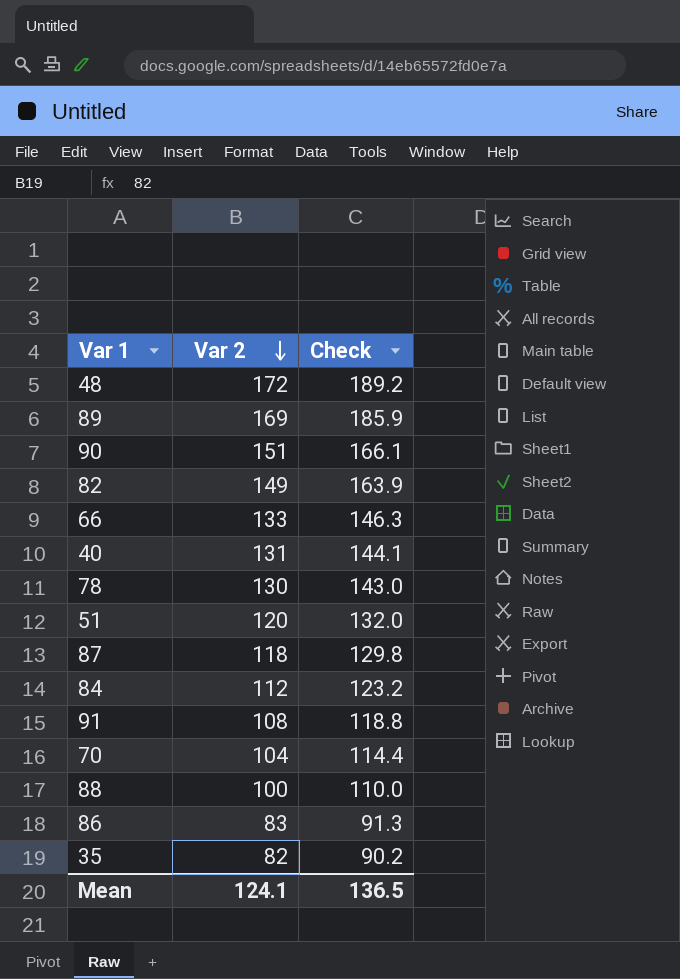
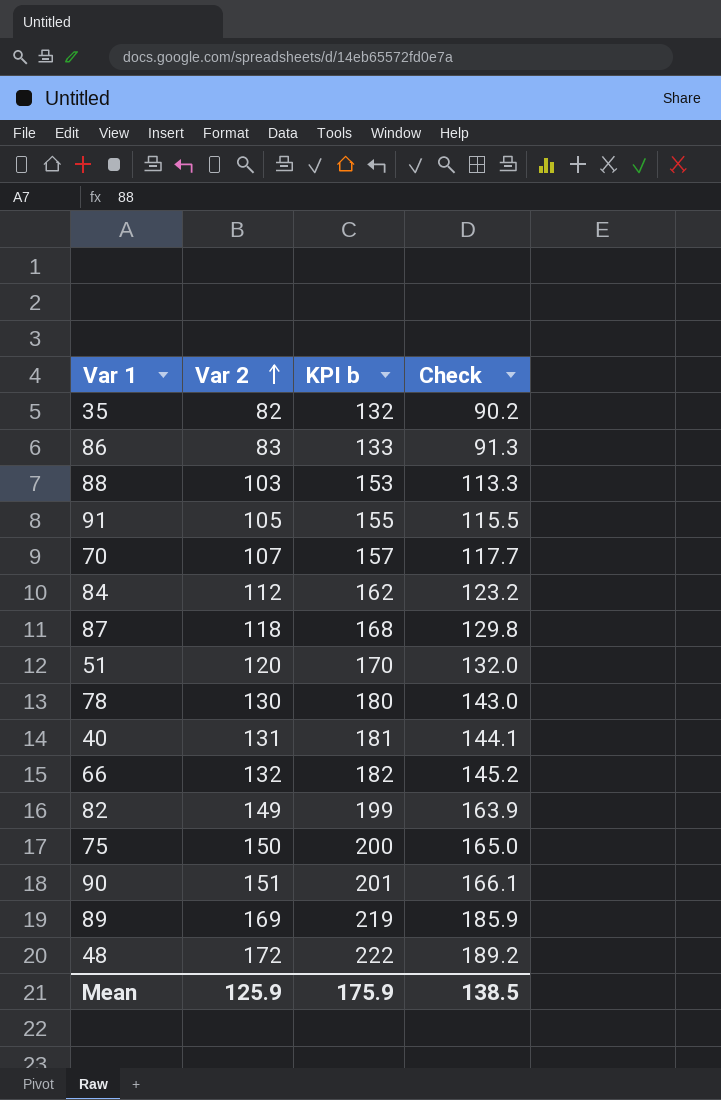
row order: Var 2 descending -> Var 2 ascending
column KPI b | formula: none -> [Var 2] + 50
88 | Var 2: 100 -> 103
88 | Check: 110.0 -> 113.3
91 | Var 2: 108 -> 105
91 | Check: 118.8 -> 115.5
70 | Var 2: 104 -> 107
70 | Check: 114.4 -> 117.7
66 | Var 2: 133 -> 132
66 | Check: 146.3 -> 145.2
row 75: none -> 150 | 200 | 165.0
Mean | Var 2: 124.1 -> 125.9
Mean | Check: 136.5 -> 138.5

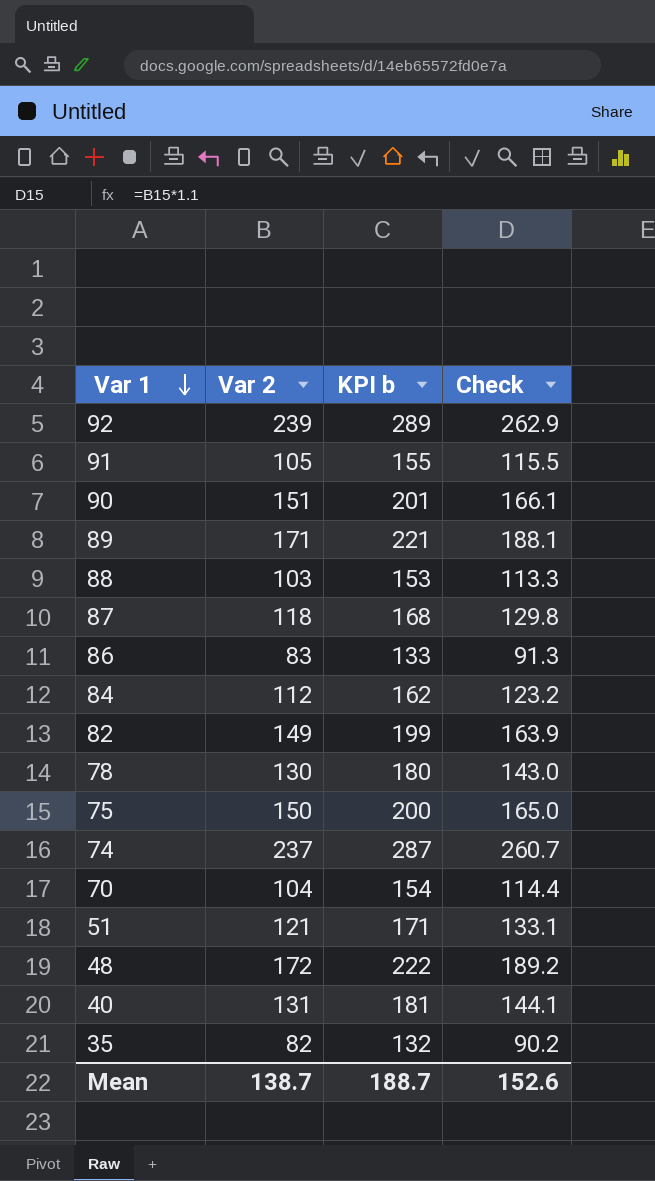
row order: Var 2 ascending -> Var 1 descending
row 66: 132 | 182 | 145.2 -> none
row 92: none -> 239 | 289 | 262.9
89 | Var 2: 169 -> 171
89 | KPI b: 219 -> 221
89 | Check: 185.9 -> 188.1
row 74: none -> 237 | 287 | 260.7
70 | Var 2: 107 -> 104
70 | KPI b: 157 -> 154
70 | Check: 117.7 -> 114.4
51 | Var 2: 120 -> 121
51 | KPI b: 170 -> 171
51 | Check: 132.0 -> 133.1
Mean | Var 2: 125.9 -> 138.7
Mean | KPI b: 175.9 -> 188.7
Mean | Check: 138.5 -> 152.6

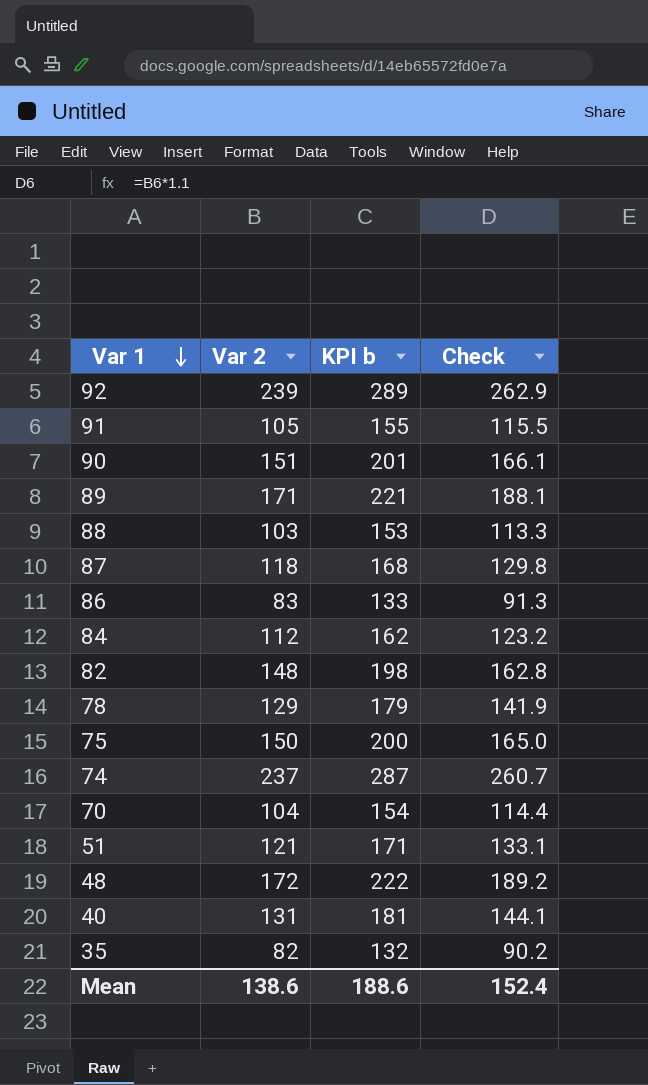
82 | Var 2: 149 -> 148
82 | KPI b: 199 -> 198
82 | Check: 163.9 -> 162.8
78 | Var 2: 130 -> 129
78 | KPI b: 180 -> 179
78 | Check: 143.0 -> 141.9
Mean | Var 2: 138.7 -> 138.6
Mean | KPI b: 188.7 -> 188.6
Mean | Check: 152.6 -> 152.4

